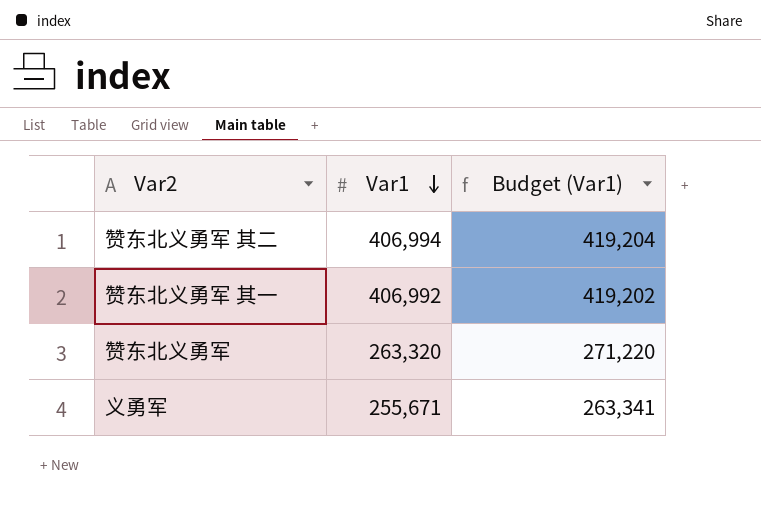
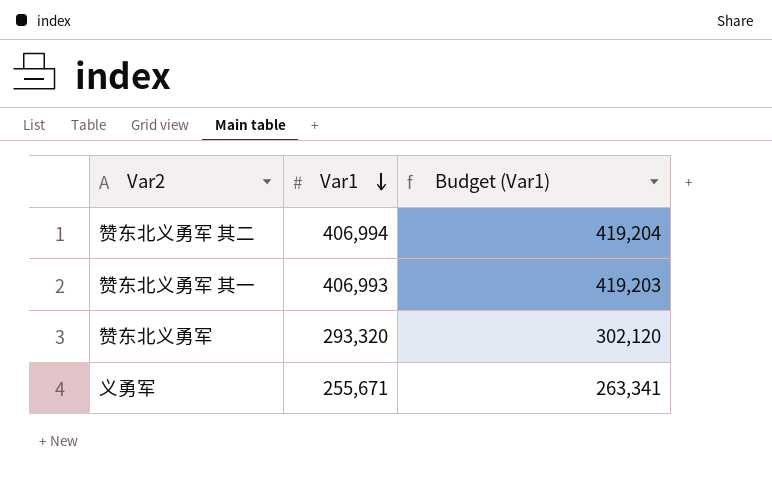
赞东北义勇军 其一 | Var1: 406,992 -> 406,993
赞东北义勇军 其一 | Budget (Var1): 419,202 -> 419,203
赞东北义勇军 | Var1: 263,320 -> 293,320
赞东北义勇军 | Budget (Var1): 271,220 -> 302,120

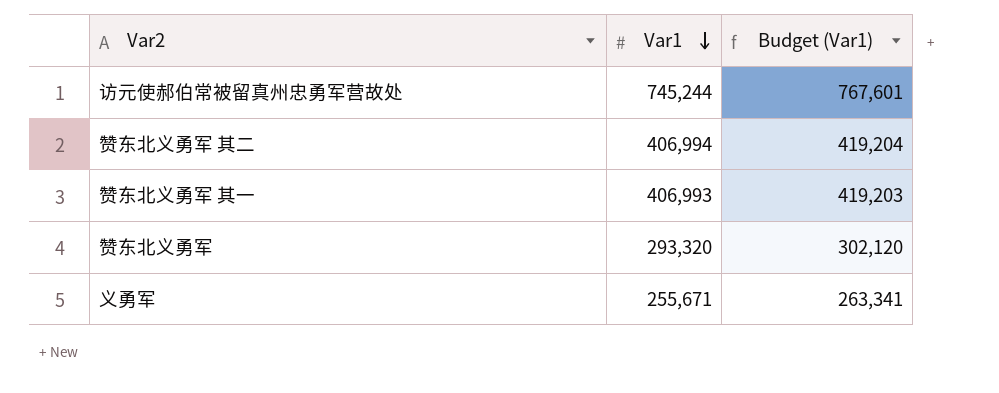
row 访元使郝伯常被留真州忠勇军营故处: none -> 745,244 | 767,601

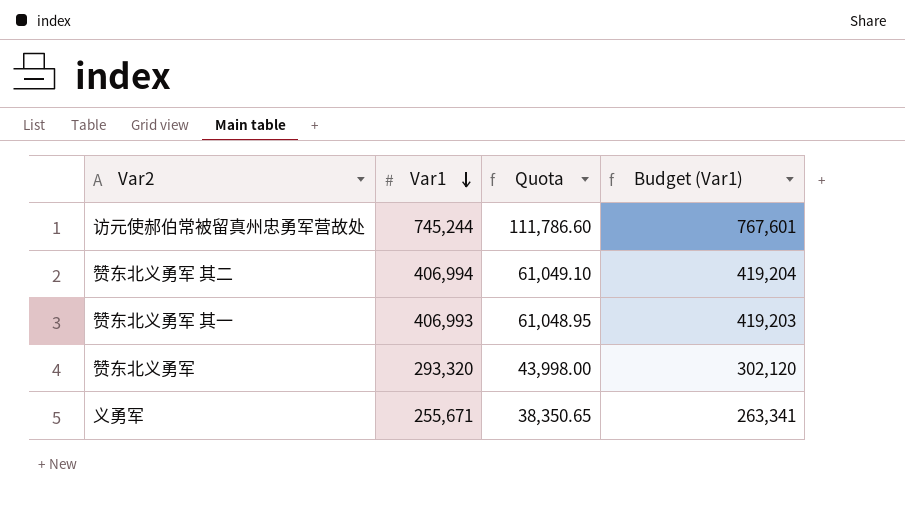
column Quota | formula: none -> [Var1] * 0.15

